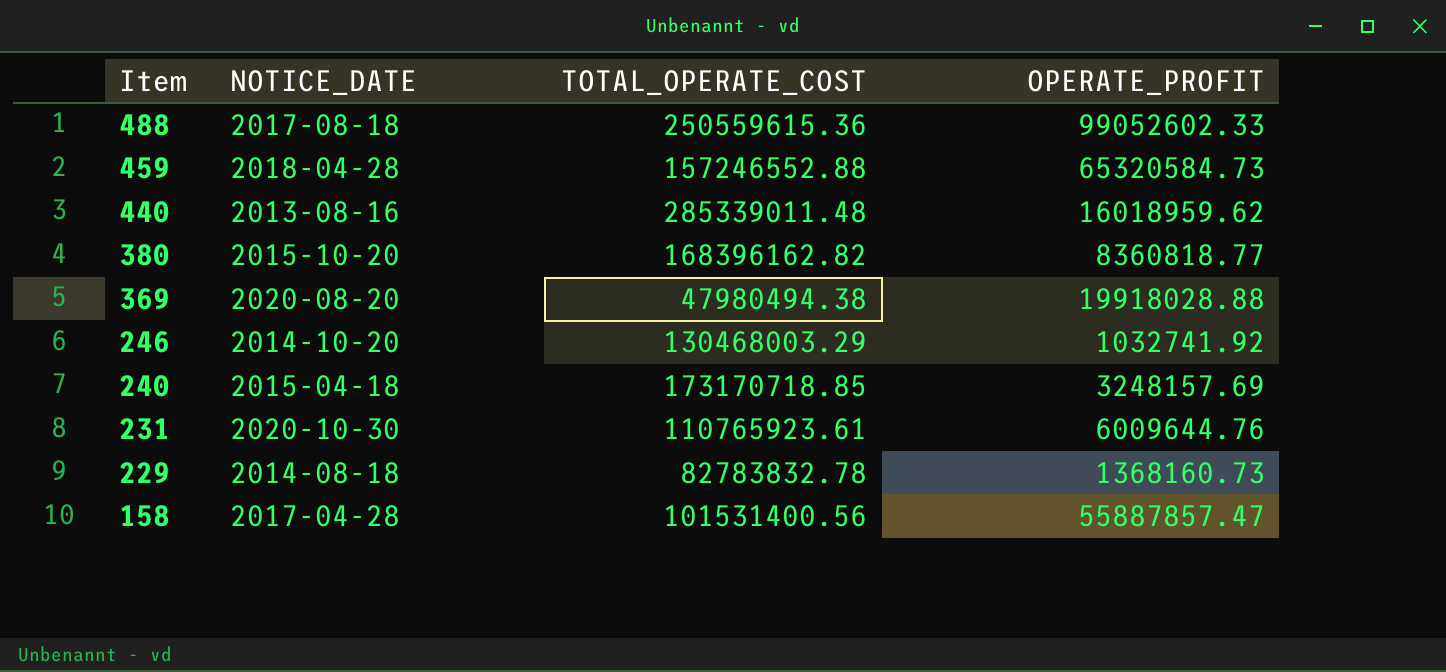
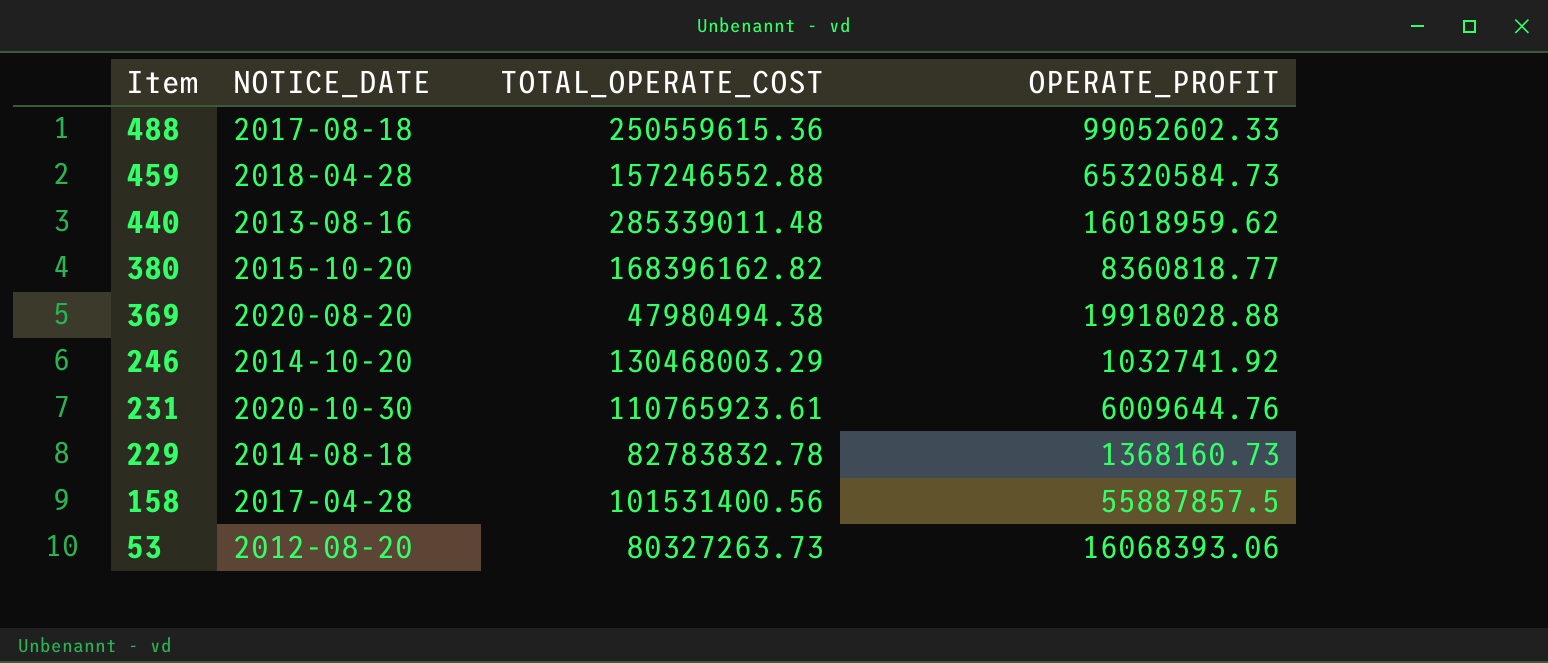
row 240: 2015-04-18 | 173170718.85 | 3248157.69 -> none
158 | OPERATE_PROFIT: 55887857.47 -> 55887857.5
row 53: none -> 2012-08-20 | 80327263.73 | 16068393.06

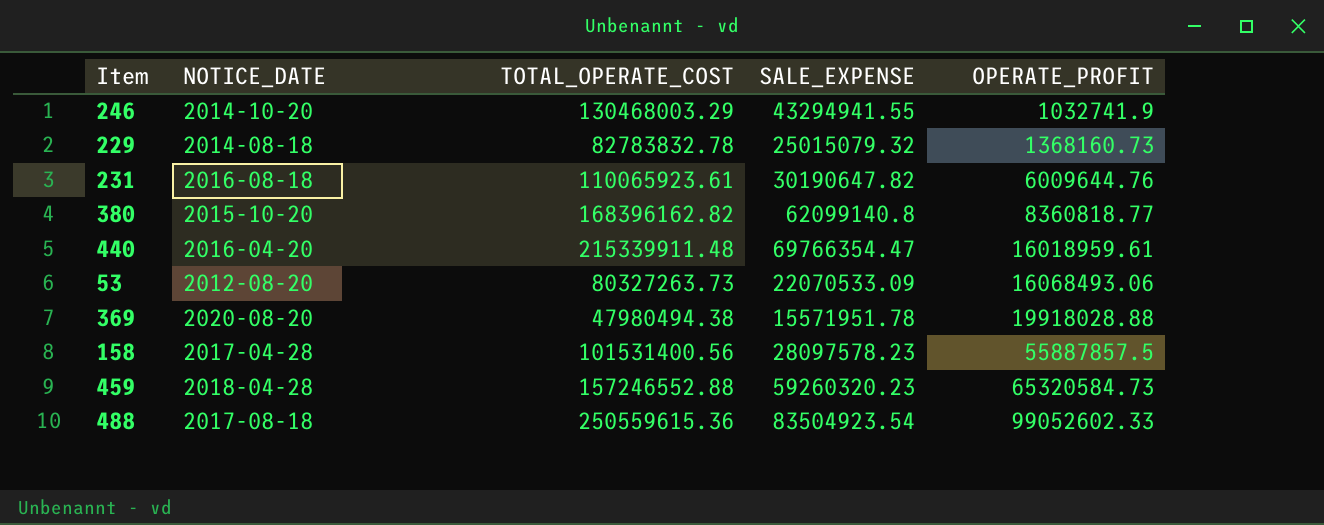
row order: Item descending -> OPERATE_PROFIT ascending
column SALE_EXPENSE | position: none -> 4
246 | OPERATE_PROFIT: 1032741.92 -> 1032741.9
231 | NOTICE_DATE: 2020-10-30 -> 2016-08-18
231 | TOTAL_OPERATE_COST: 110765923.61 -> 110065923.61
440 | NOTICE_DATE: 2013-08-16 -> 2016-04-20
440 | TOTAL_OPERATE_COST: 285339011.48 -> 215339911.48
440 | OPERATE_PROFIT: 16018959.62 -> 16018959.61
53 | OPERATE_PROFIT: 16068393.06 -> 16068493.06

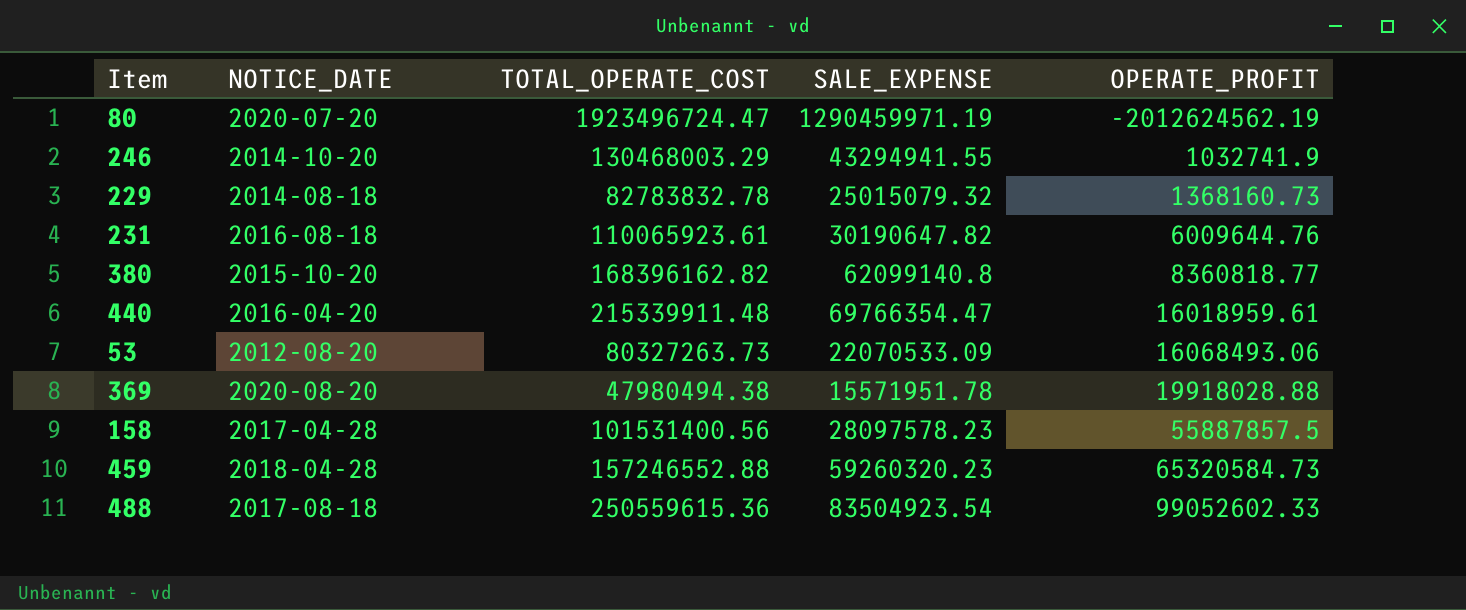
row 80: none -> 2020-07-20 | 1923496724.47 | 1290459971.19 | -2012624562.19

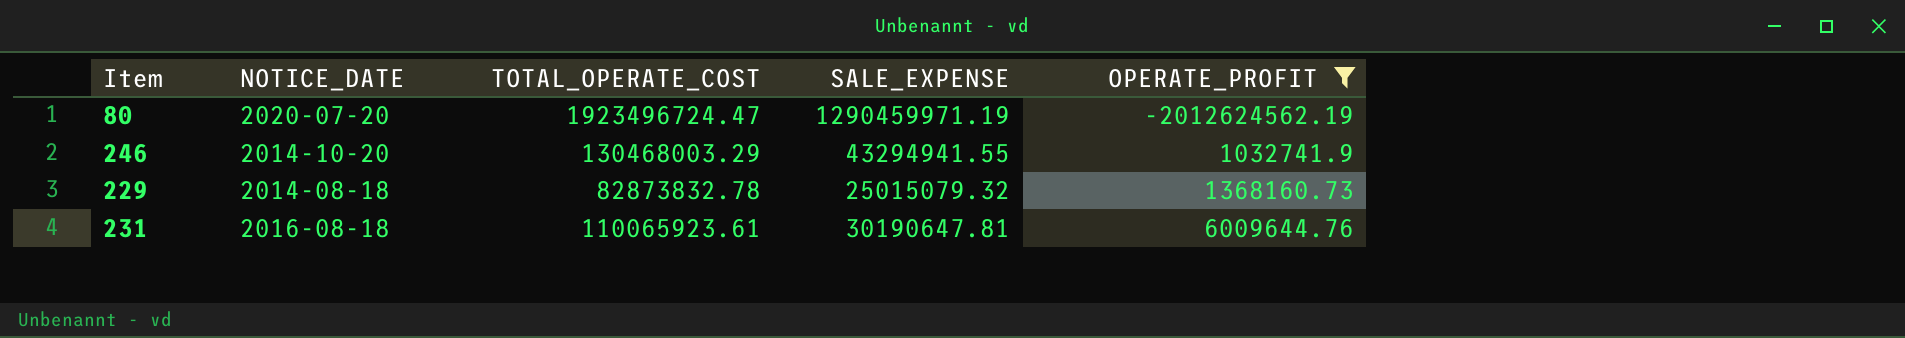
filter: none -> OPERATE_PROFIT <= 6009644.76
229 | TOTAL_OPERATE_COST: 82783832.78 -> 82873832.78
231 | SALE_EXPENSE: 30190647.82 -> 30190647.81

